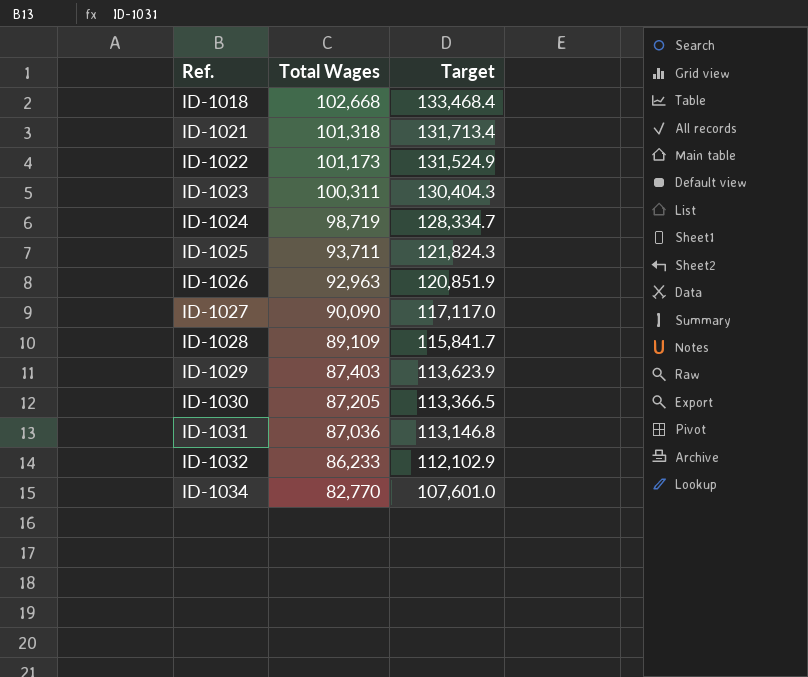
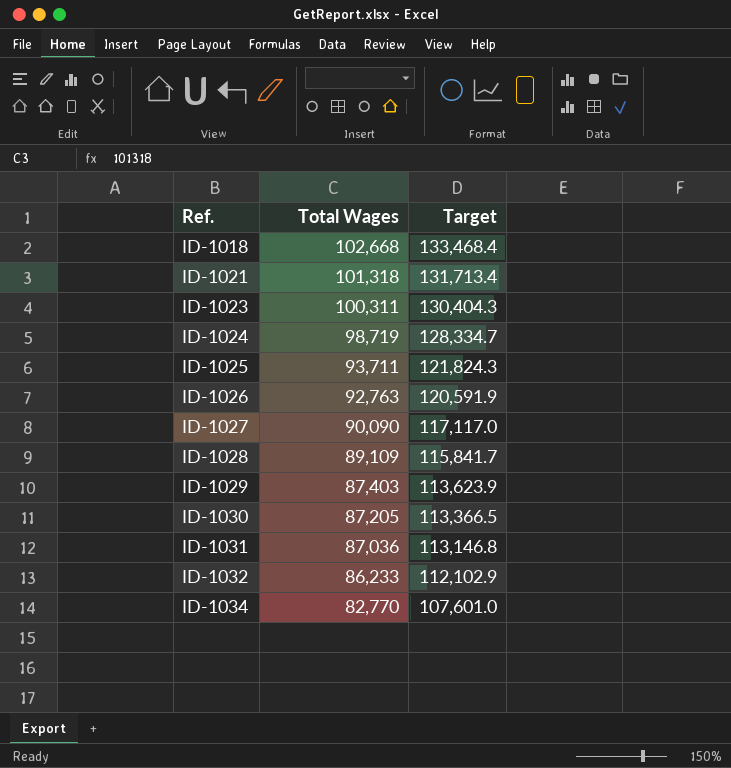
row ID-1022: 101,173 | 131,524.9 -> none
ID-1026 | Total Wages: 92,963 -> 92,763
ID-1026 | Target: 120,851.9 -> 120,591.9

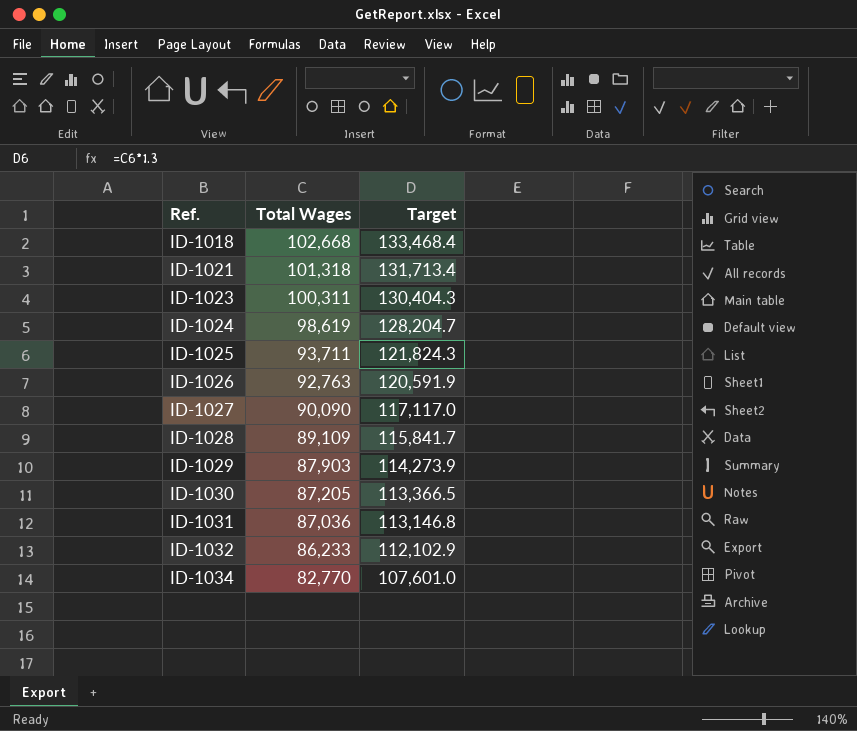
ID-1024 | Total Wages: 98,719 -> 98,619
ID-1024 | Target: 128,334.7 -> 128,204.7
ID-1029 | Total Wages: 87,403 -> 87,903
ID-1029 | Target: 113,623.9 -> 114,273.9

